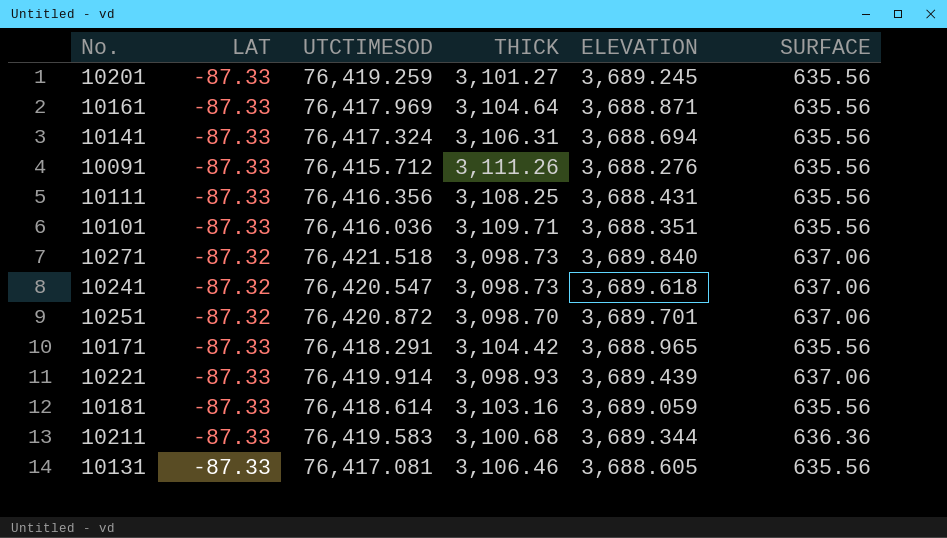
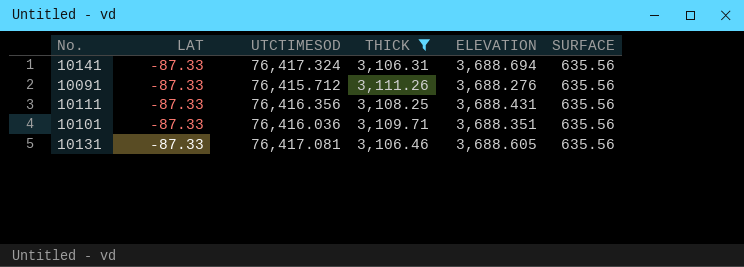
filter: none -> THICK >= 3,106.31

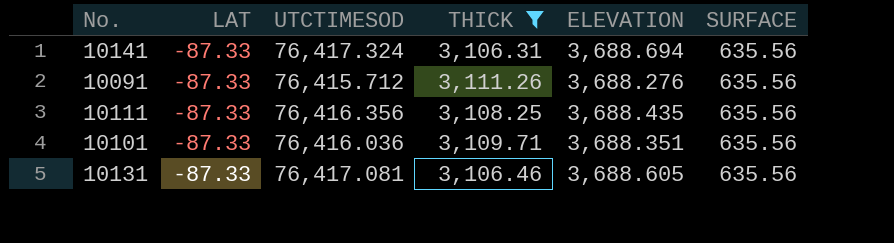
10111 | ELEVATION: 3,688.431 -> 3,688.435

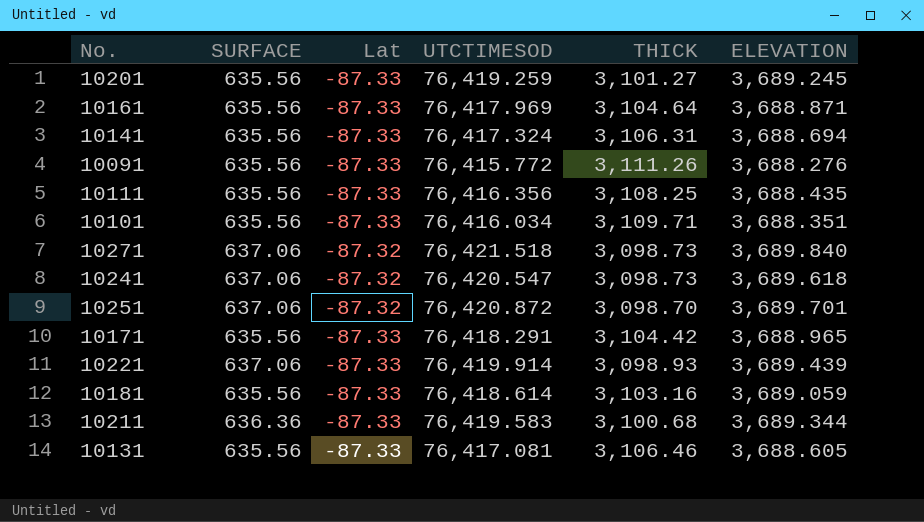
filter: THICK >= 3,106.31 -> none
column SURFACE | position: 6 -> 2
column name: LAT -> Lat
10091 | UTCTIMESOD: 76,415.712 -> 76,415.772
10101 | UTCTIMESOD: 76,416.036 -> 76,416.034

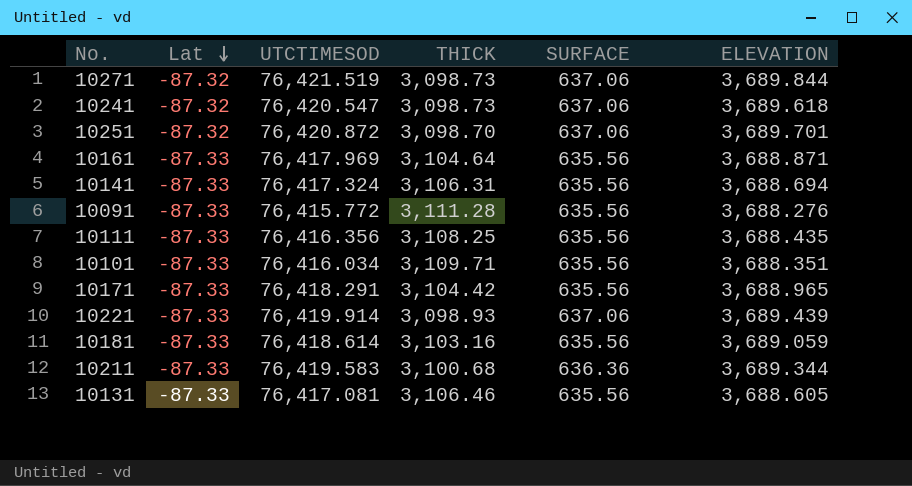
row order: none -> Lat descending
column SURFACE | position: 2 -> 5
row 10201: 635.56 | -87.33 | 76,419.259 | 3,101.27 | 3,689.245 -> none
10271 | UTCTIMESOD: 76,421.518 -> 76,421.519
10271 | ELEVATION: 3,689.840 -> 3,689.844
10091 | THICK: 3,111.26 -> 3,111.28

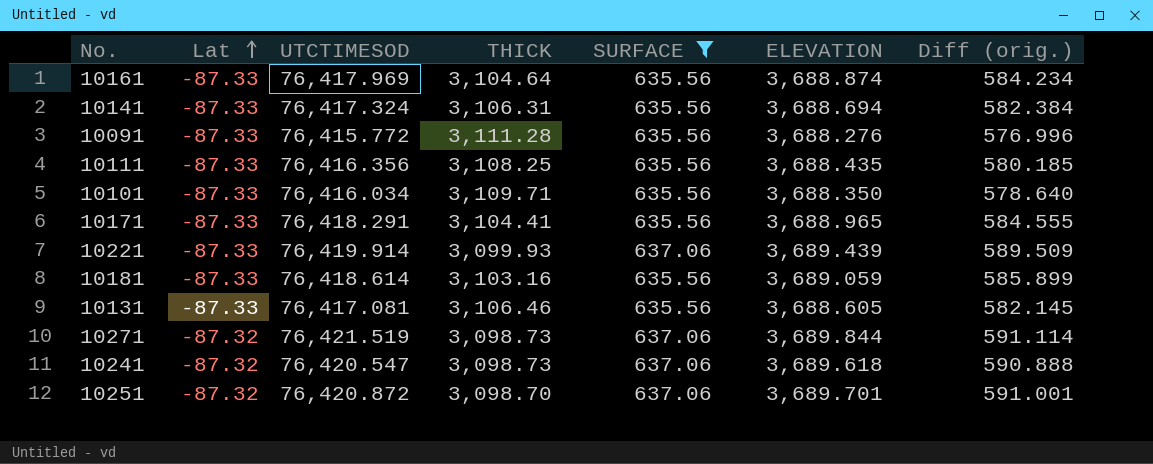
filter: none -> SURFACE != 636.36
row order: Lat descending -> Lat ascending
column Diff (orig.) | formula: none -> [ELEVATION] - [THICK]
10161 | ELEVATION: 3,688.871 -> 3,688.874
10101 | ELEVATION: 3,688.351 -> 3,688.350
10171 | THICK: 3,104.42 -> 3,104.41
10221 | THICK: 3,098.93 -> 3,099.93

